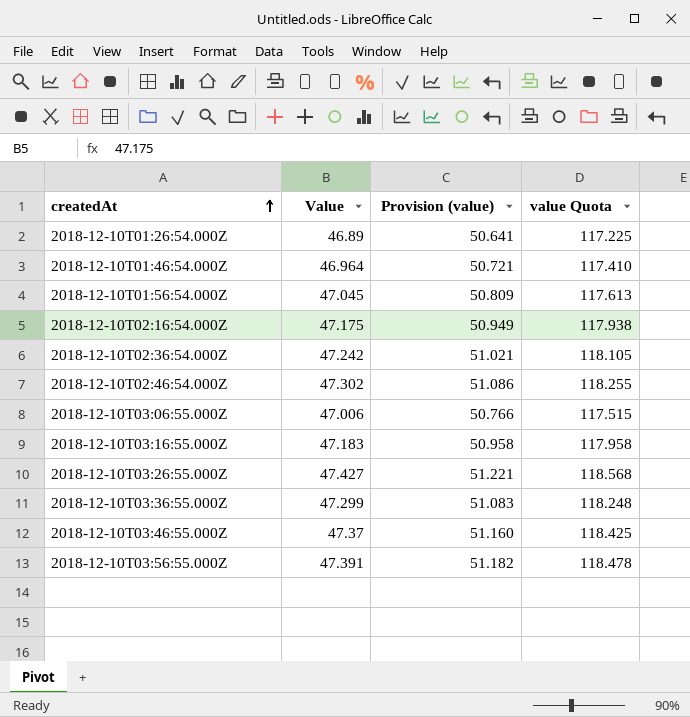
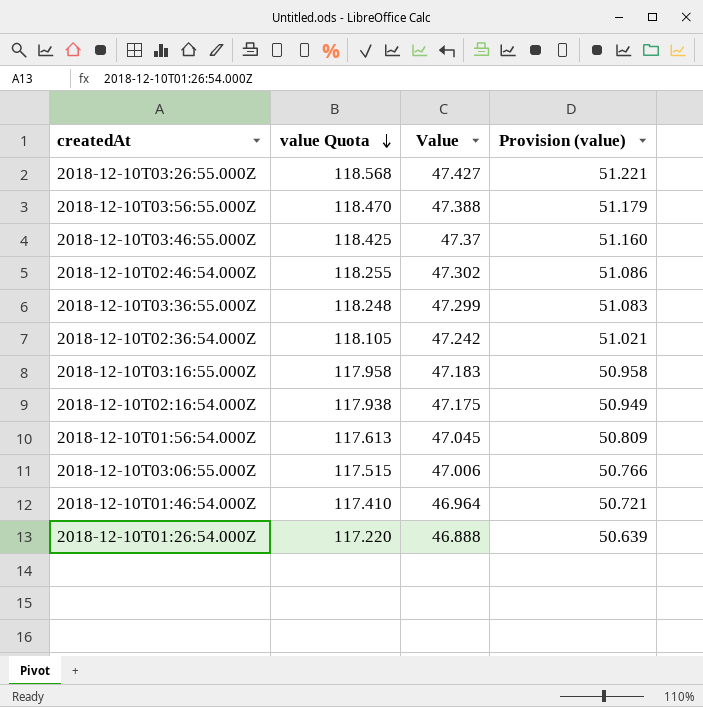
row order: createdAt ascending -> value Quota descending
column value Quota | position: 4 -> 2
2018-12-10T03:56:55.000Z | value Quota: 118.478 -> 118.470
2018-12-10T03:56:55.000Z | Value: 47.391 -> 47.388
2018-12-10T03:56:55.000Z | Provision (value): 51.182 -> 51.179
2018-12-10T01:26:54.000Z | value Quota: 117.225 -> 117.220
2018-12-10T01:26:54.000Z | Value: 46.89 -> 46.888
2018-12-10T01:26:54.000Z | Provision (value): 50.641 -> 50.639

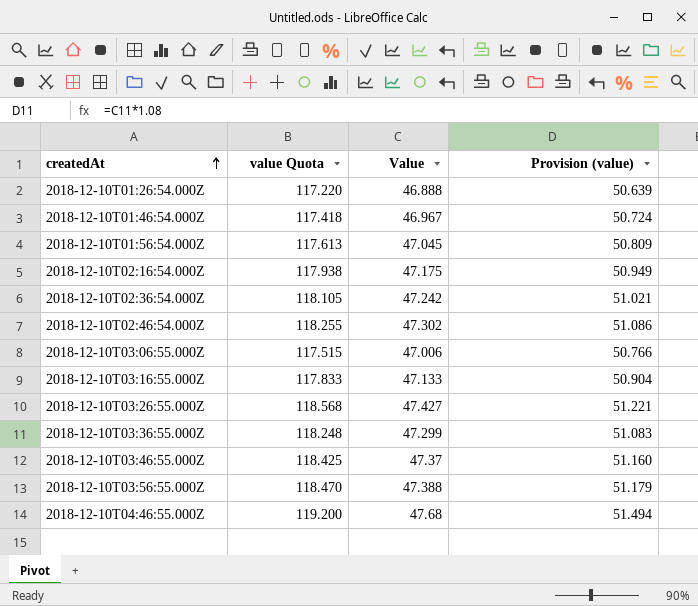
row order: value Quota descending -> createdAt ascending
2018-12-10T01:46:54.000Z | value Quota: 117.410 -> 117.418
2018-12-10T01:46:54.000Z | Value: 46.964 -> 46.967
2018-12-10T01:46:54.000Z | Provision (value): 50.721 -> 50.724
2018-12-10T03:16:55.000Z | value Quota: 117.958 -> 117.833
2018-12-10T03:16:55.000Z | Value: 47.183 -> 47.133
2018-12-10T03:16:55.000Z | Provision (value): 50.958 -> 50.904
row 2018-12-10T04:46:55.000Z: none -> 119.200 | 47.68 | 51.494

